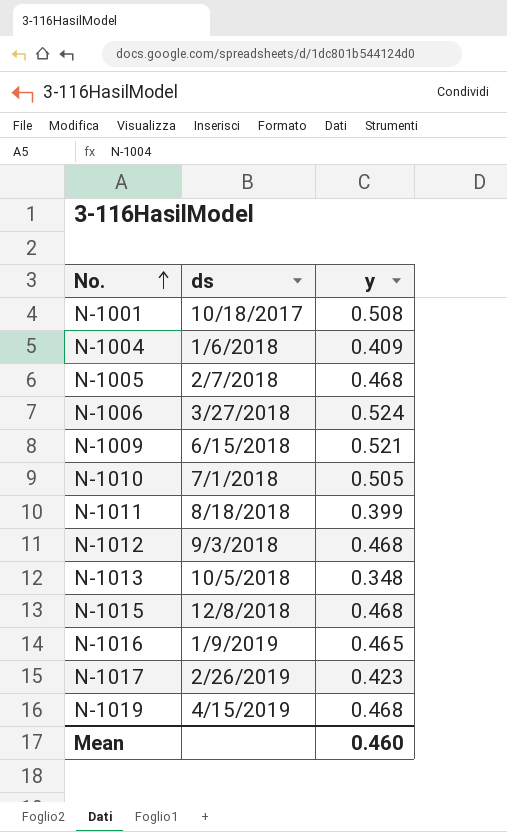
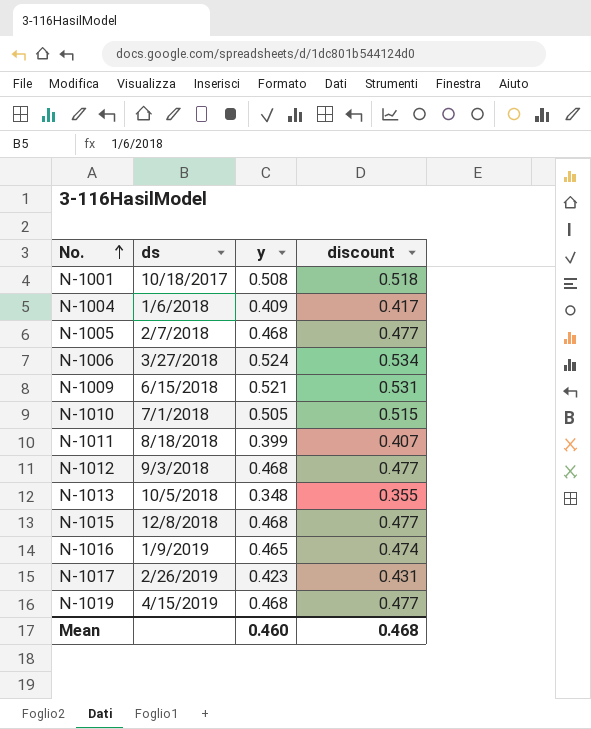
column discount | formula: none -> [y] * 1.02

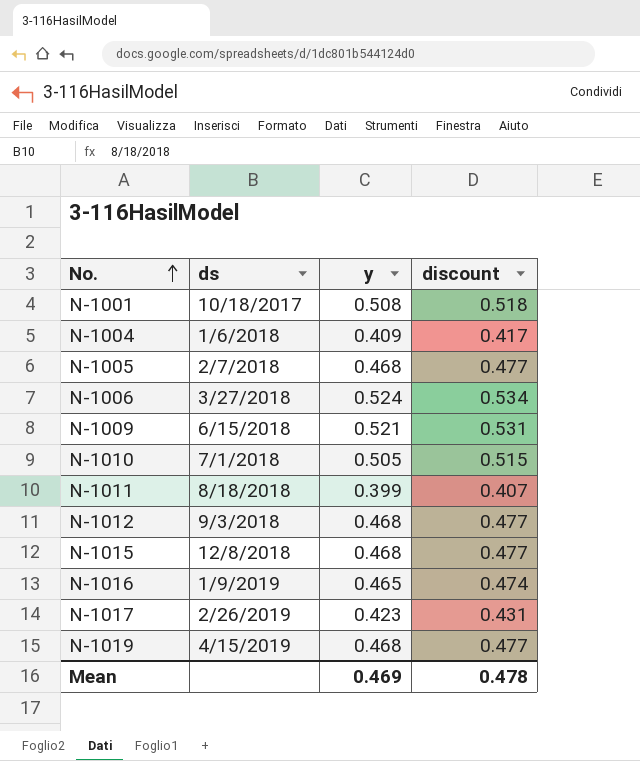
row N-1013: 10/5/2018 | 0.348 | 0.355 -> none
Mean | y: 0.460 -> 0.469
Mean | discount: 0.468 -> 0.478

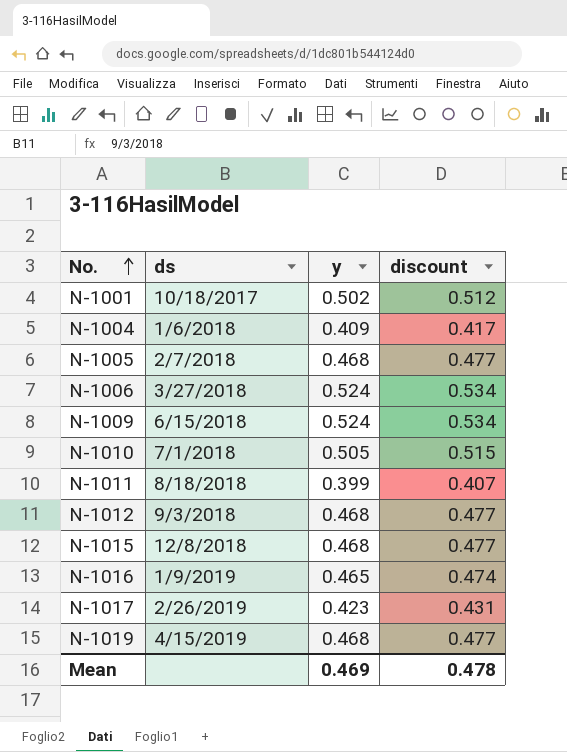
N-1001 | y: 0.508 -> 0.502
N-1001 | discount: 0.518 -> 0.512
N-1009 | y: 0.521 -> 0.524
N-1009 | discount: 0.531 -> 0.534

